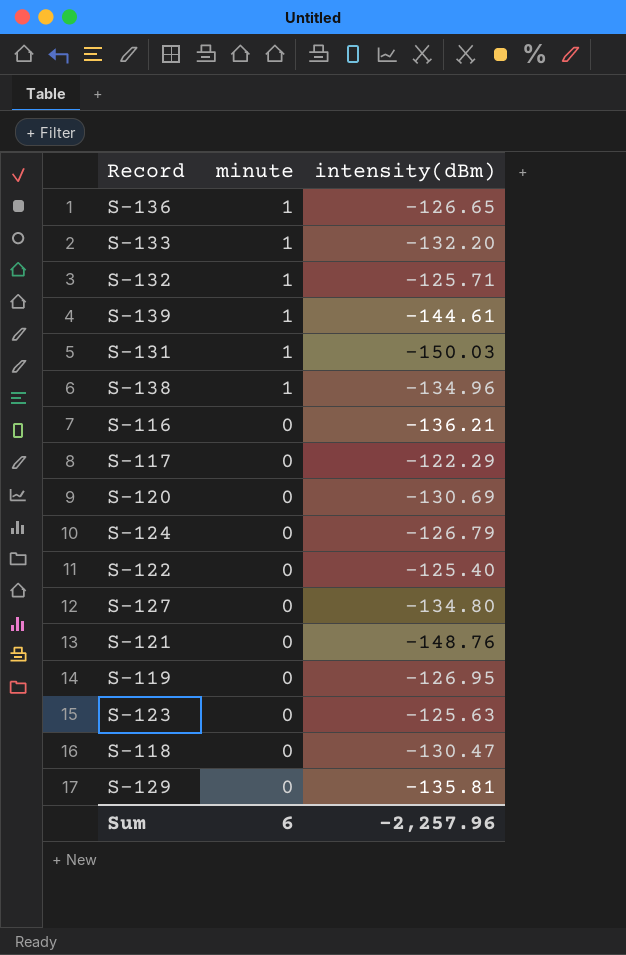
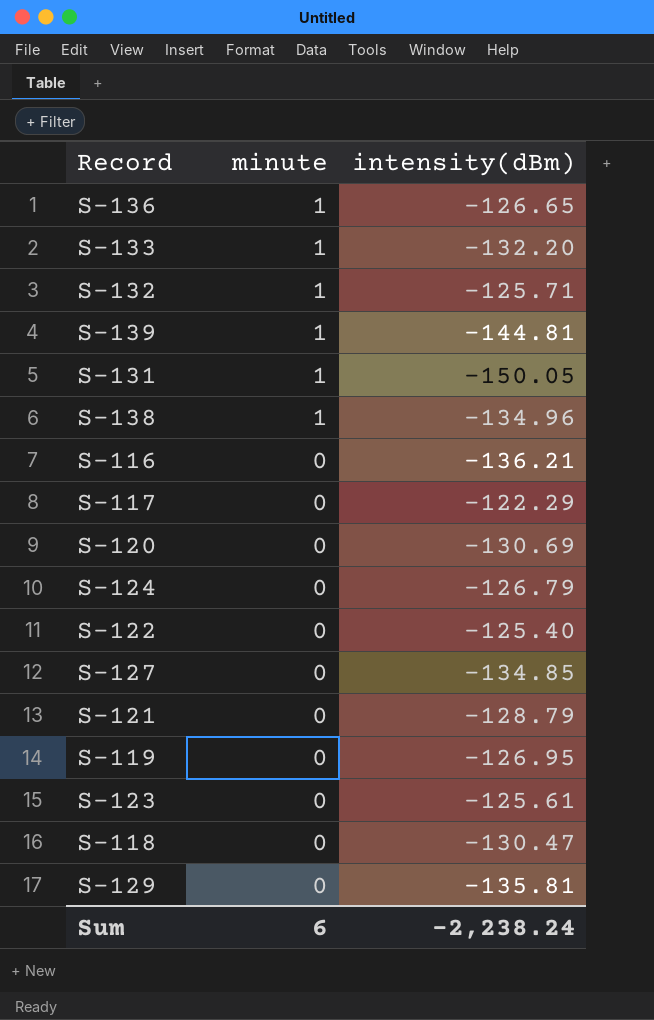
S-139 | intensity(dBm): -144.61 -> -144.81
S-131 | intensity(dBm): -150.03 -> -150.05
S-127 | intensity(dBm): -134.80 -> -134.85
S-121 | intensity(dBm): -148.76 -> -128.79
S-123 | intensity(dBm): -125.63 -> -125.61
Sum | intensity(dBm): -2,257.96 -> -2,238.24

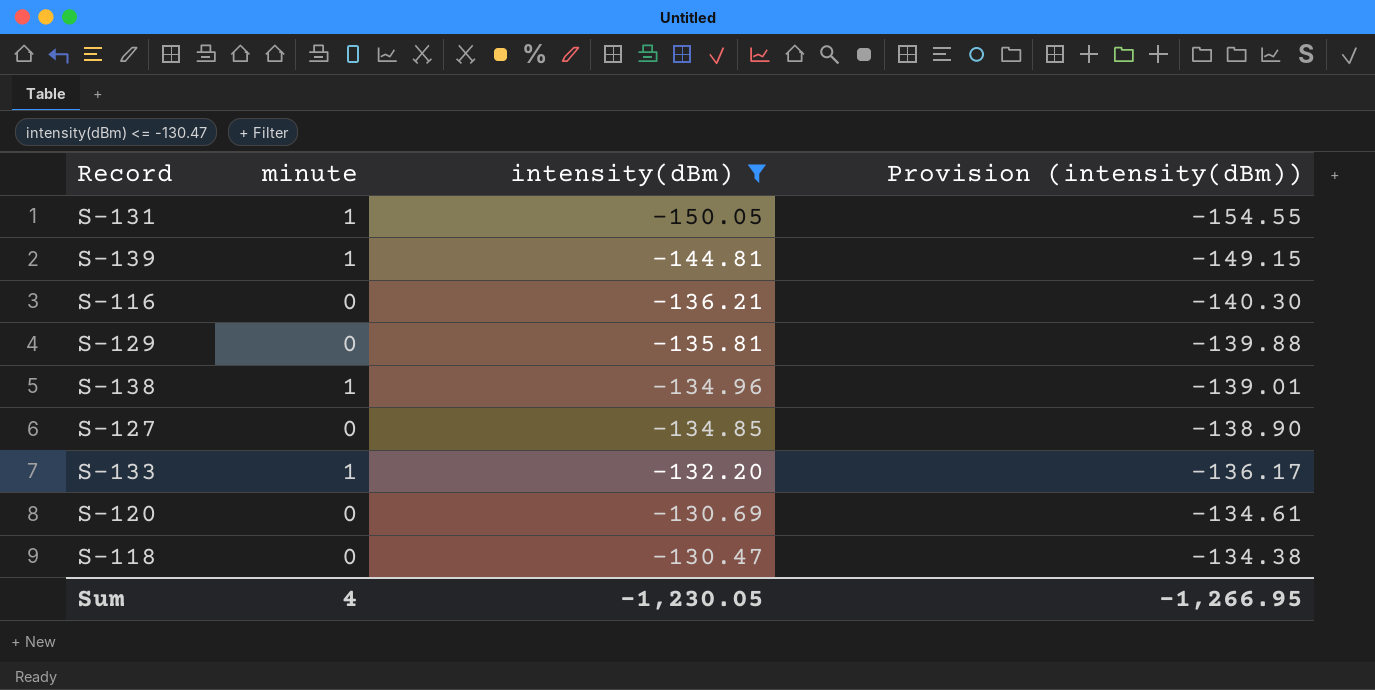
filter: none -> intensity(dBm) <= -130.47
row order: minute descending -> intensity(dBm) ascending
column Provision (intensity(dBm)) | formula: none -> [intensity(dBm)] * 1.03
Sum | minute: 6 -> 4
Sum | intensity(dBm): -2,238.24 -> -1,230.05

